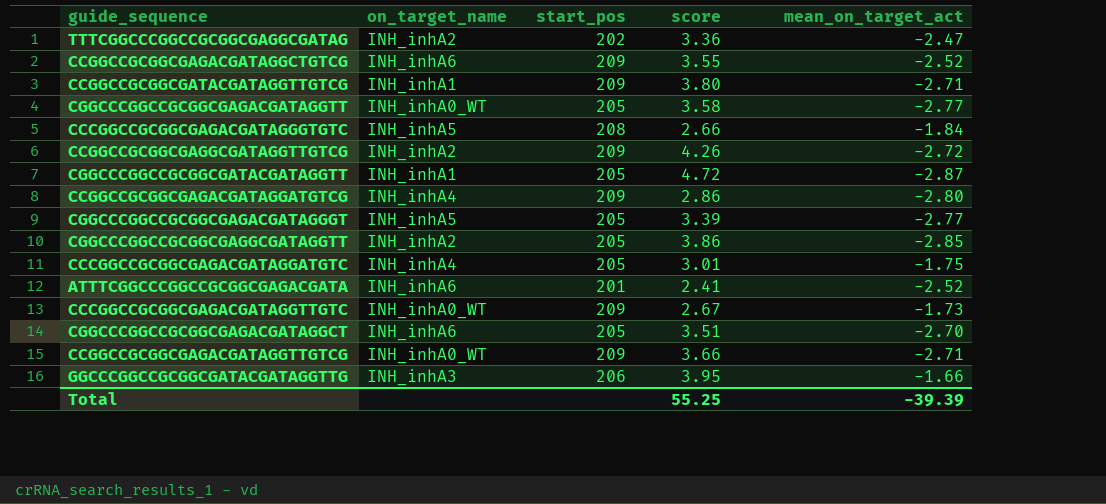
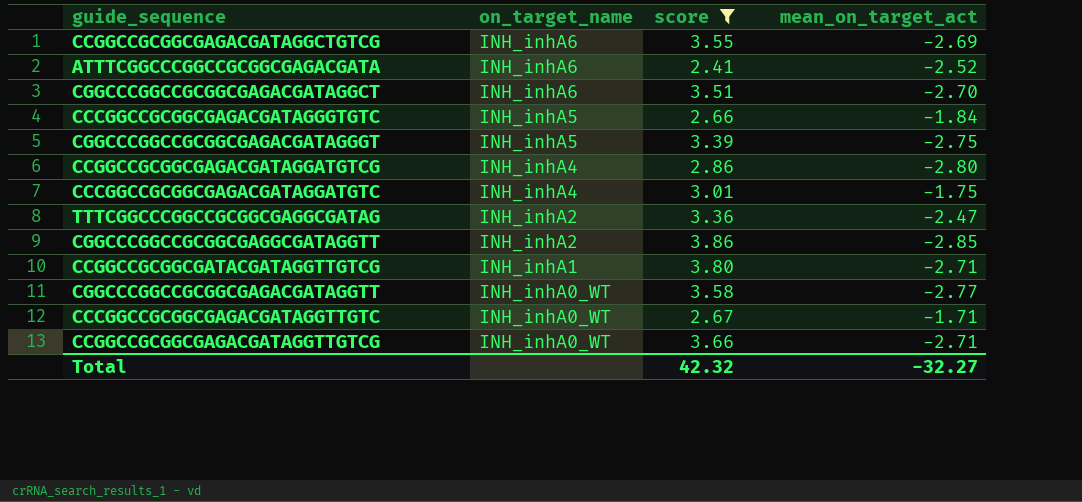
filter: none -> score <= 3.86
row order: none -> on_target_name descending
column start_pos | position: 3 -> none
CCGGCCGCGGCGAGACGATAGGCTGTCG | mean_on_target_act: -2.52 -> -2.69
CGGCCCGGCCGCGGCGAGACGATAGGGT | mean_on_target_act: -2.77 -> -2.75
CCCGGCCGCGGCGAGACGATAGGTTGTC | mean_on_target_act: -1.73 -> -1.71
Total | score: 55.25 -> 42.32
Total | mean_on_target_act: -39.39 -> -32.27

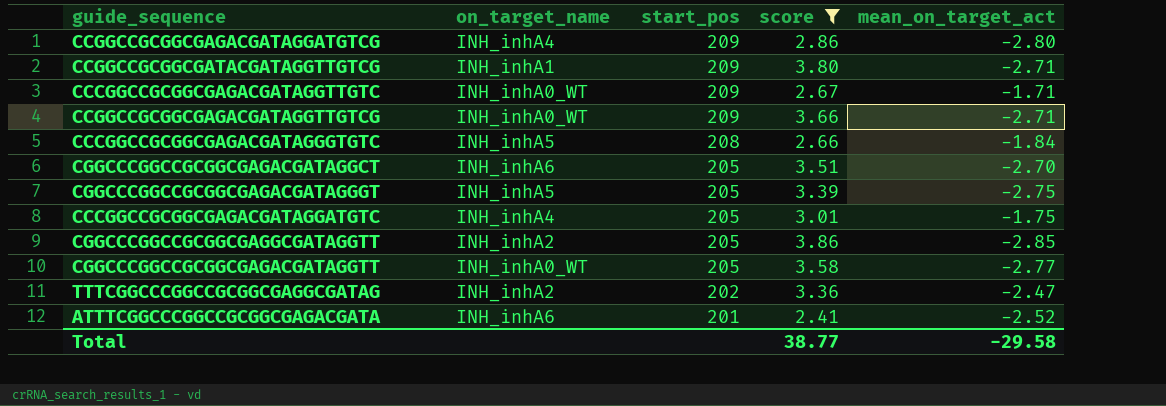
row order: on_target_name descending -> start_pos descending
column start_pos | position: none -> 3
row CCGGCCGCGGCGAGACGATAGGCTGTCG: INH_inhA6 | 3.55 | -2.69 -> none
Total | score: 42.32 -> 38.77
Total | mean_on_target_act: -32.27 -> -29.58

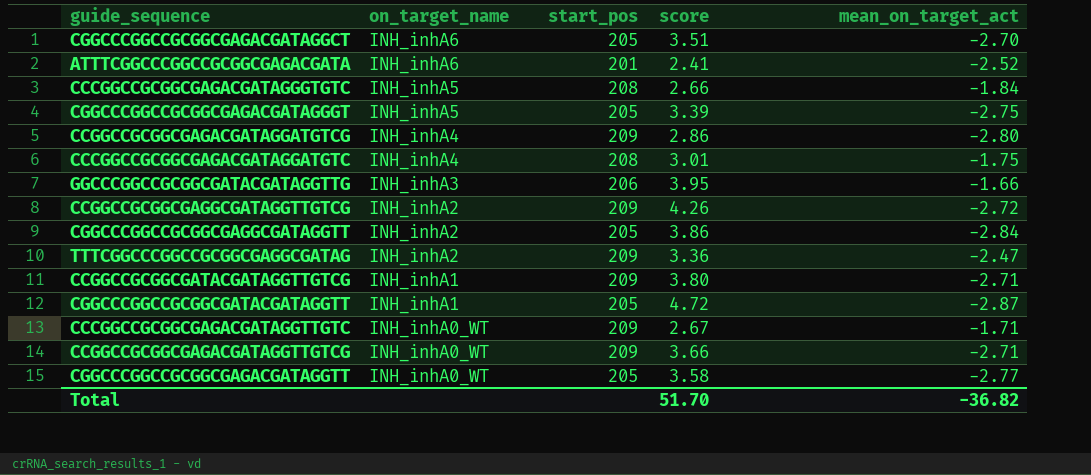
filter: score <= 3.86 -> none
row order: start_pos descending -> on_target_name descending
CCCGGCCGCGGCGAGACGATAGGATGTC | start_pos: 205 -> 208
CGGCCCGGCCGCGGCGAGGCGATAGGTT | mean_on_target_act: -2.85 -> -2.84
TTTCGGCCCGGCCGCGGCGAGGCGATAG | start_pos: 202 -> 209
Total | score: 38.77 -> 51.70
Total | mean_on_target_act: -29.58 -> -36.82

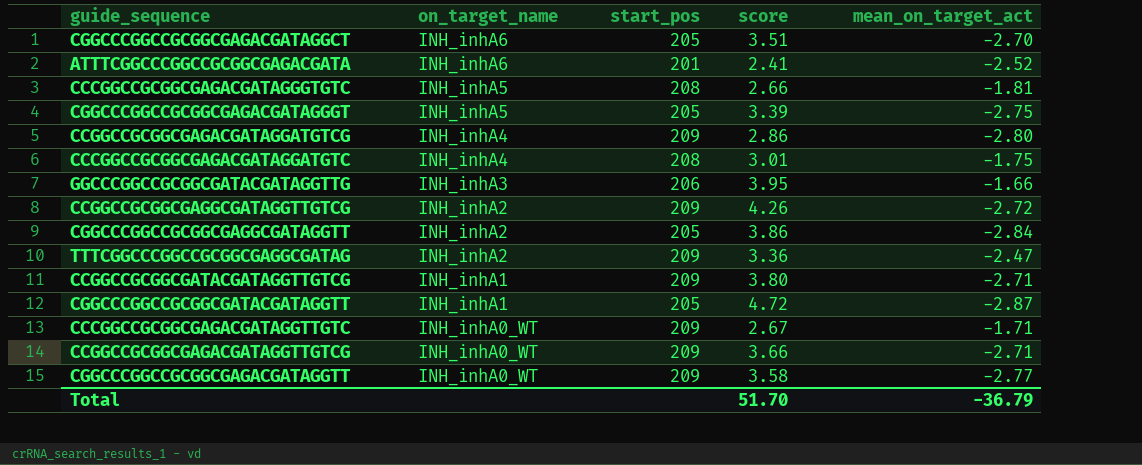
CCCGGCCGCGGCGAGACGATAGGGTGTC | mean_on_target_act: -1.84 -> -1.81
CGGCCCGGCCGCGGCGAGACGATAGGTT | start_pos: 205 -> 209
Total | mean_on_target_act: -36.82 -> -36.79

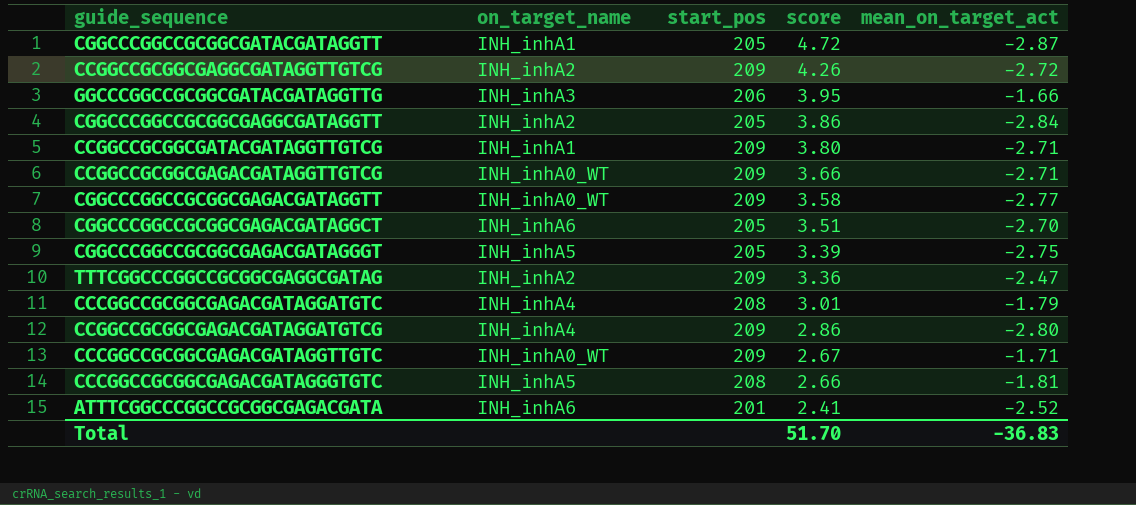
row order: on_target_name descending -> score descending
CCCGGCCGCGGCGAGACGATAGGATGTC | mean_on_target_act: -1.75 -> -1.79
Total | mean_on_target_act: -36.79 -> -36.83

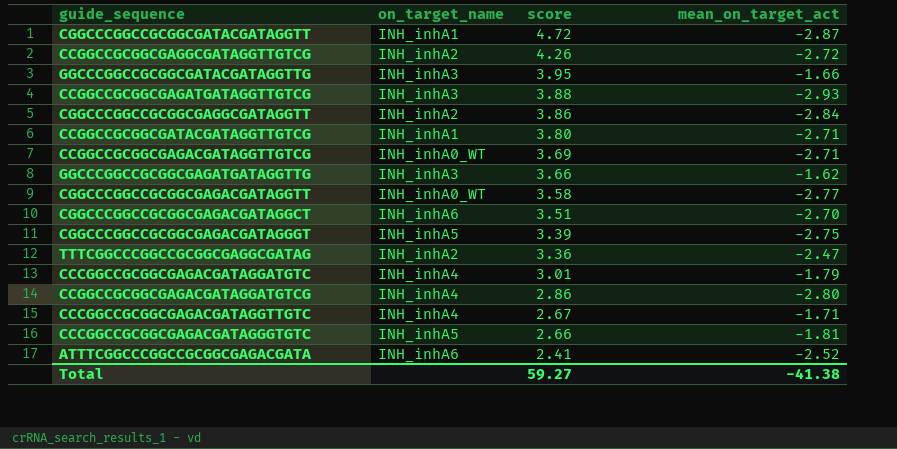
column start_pos | position: 3 -> none
row CCGGCCGCGGCGAGATGATAGGTTGTCG: none -> INH_inhA3 | 3.88 | -2.93
CCGGCCGCGGCGAGACGATAGGTTGTCG | score: 3.66 -> 3.69
row GGCCCGGCCGCGGCGAGATGATAGGTTG: none -> INH_inhA3 | 3.66 | -1.62
CCCGGCCGCGGCGAGACGATAGGTTGTC | on_target_name: INH_inhA0_WT -> INH_inhA4
Total | score: 51.70 -> 59.27
Total | mean_on_target_act: -36.83 -> -41.38

